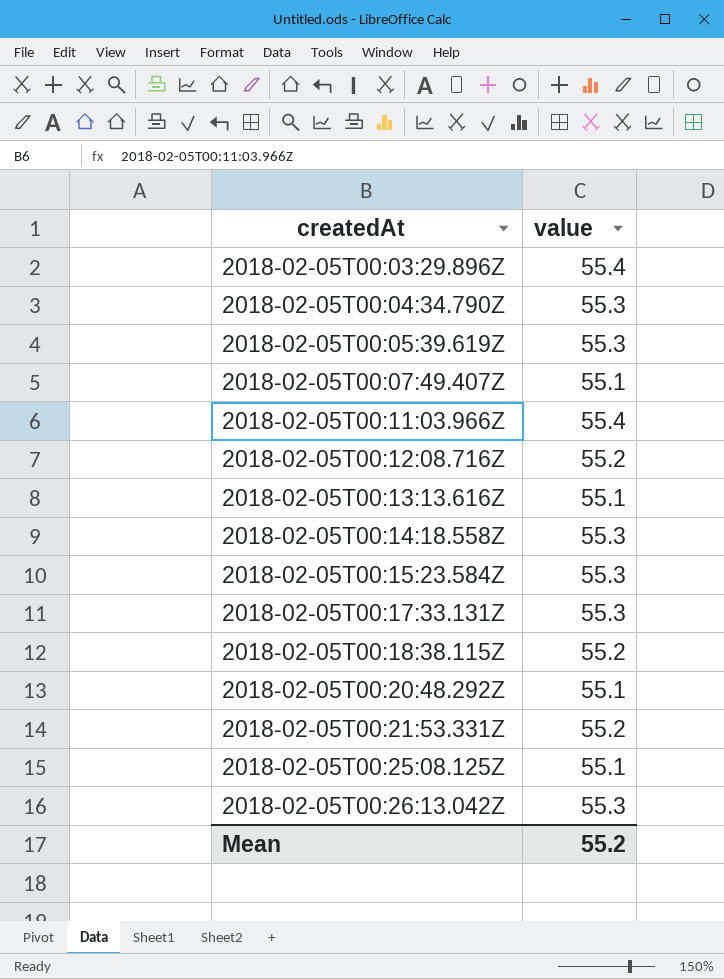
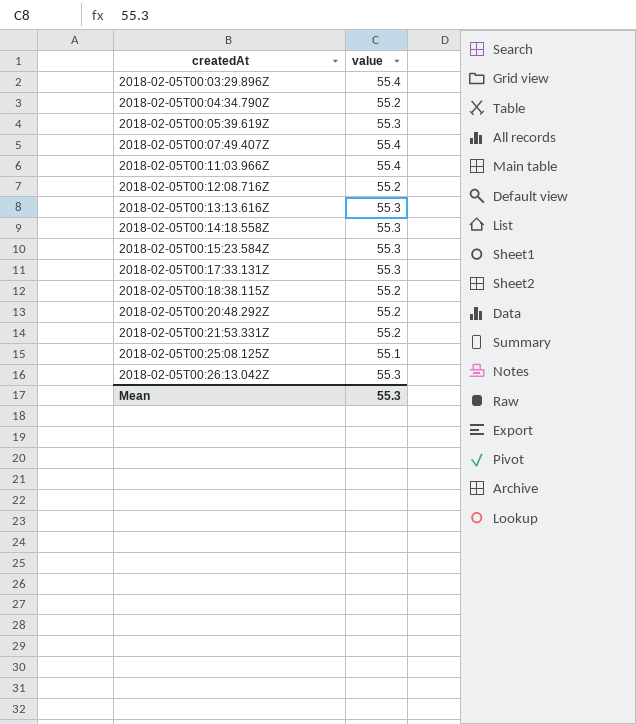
2018-02-05T00:04:34.790Z | value: 55.3 -> 55.2
2018-02-05T00:07:49.407Z | value: 55.1 -> 55.4
2018-02-05T00:13:13.616Z | value: 55.1 -> 55.3
2018-02-05T00:20:48.292Z | value: 55.1 -> 55.2
Mean | value: 55.2 -> 55.3

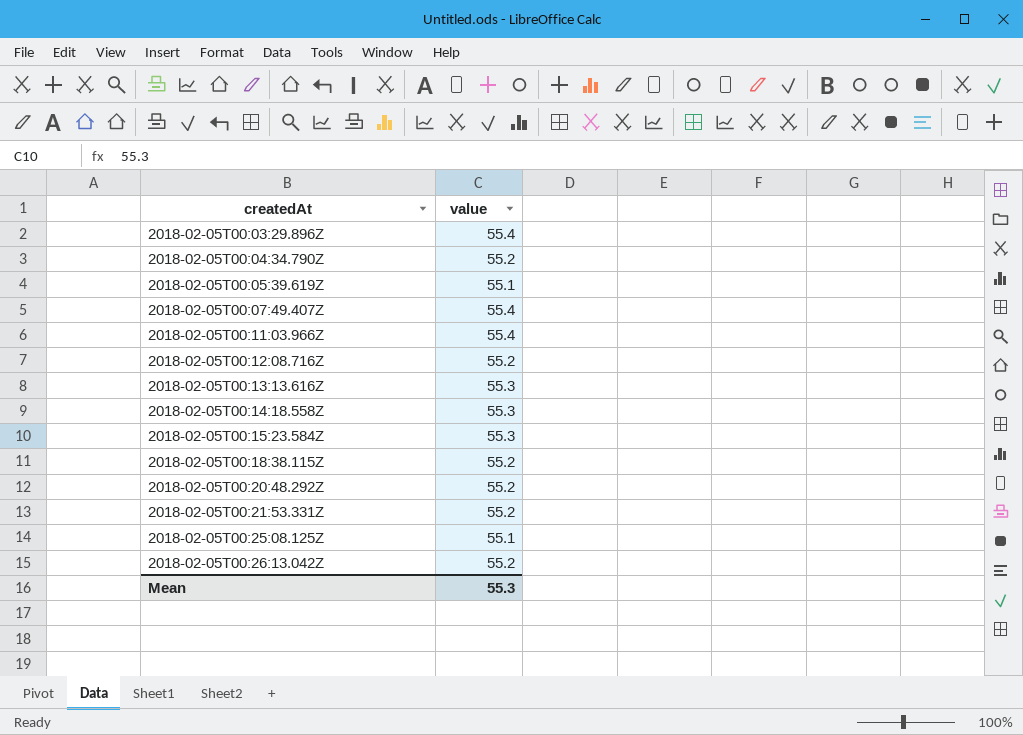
row 2018-02-05T00:17:33.131Z: 55.3 -> none
2018-02-05T00:05:39.619Z | value: 55.3 -> 55.1
2018-02-05T00:26:13.042Z | value: 55.3 -> 55.2

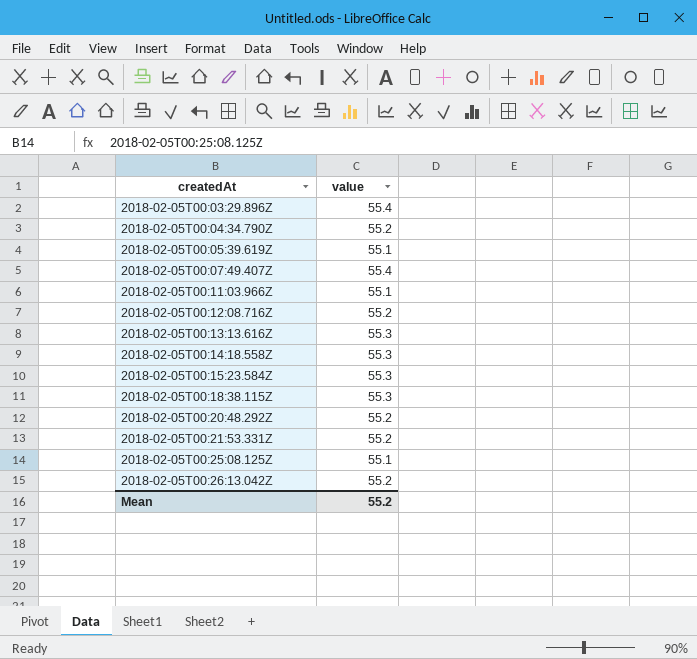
2018-02-05T00:11:03.966Z | value: 55.4 -> 55.1
2018-02-05T00:18:38.115Z | value: 55.2 -> 55.3
Mean | value: 55.3 -> 55.2

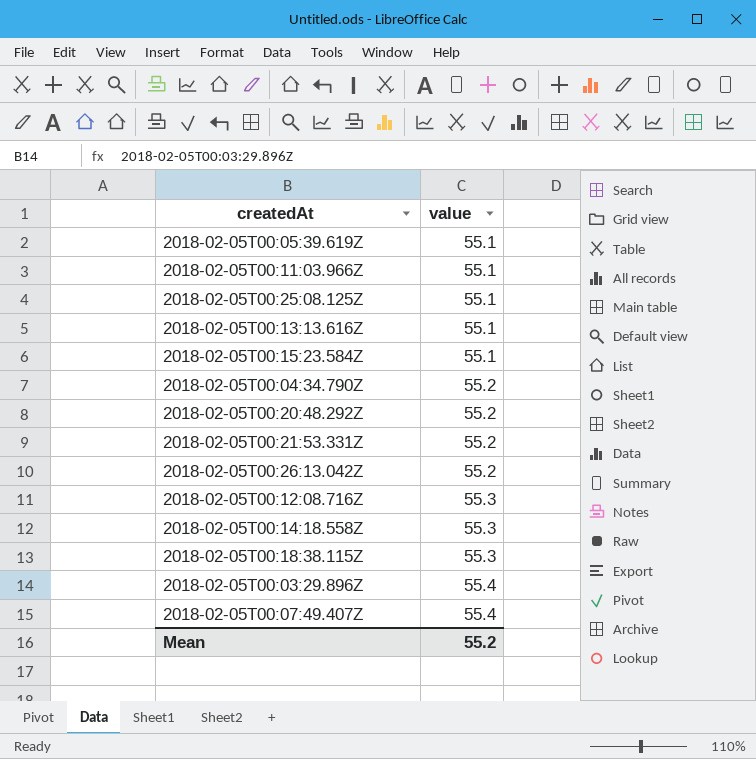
row order: createdAt ascending -> value ascending
2018-02-05T00:13:13.616Z | value: 55.3 -> 55.1
2018-02-05T00:15:23.584Z | value: 55.3 -> 55.1
2018-02-05T00:12:08.716Z | value: 55.2 -> 55.3

